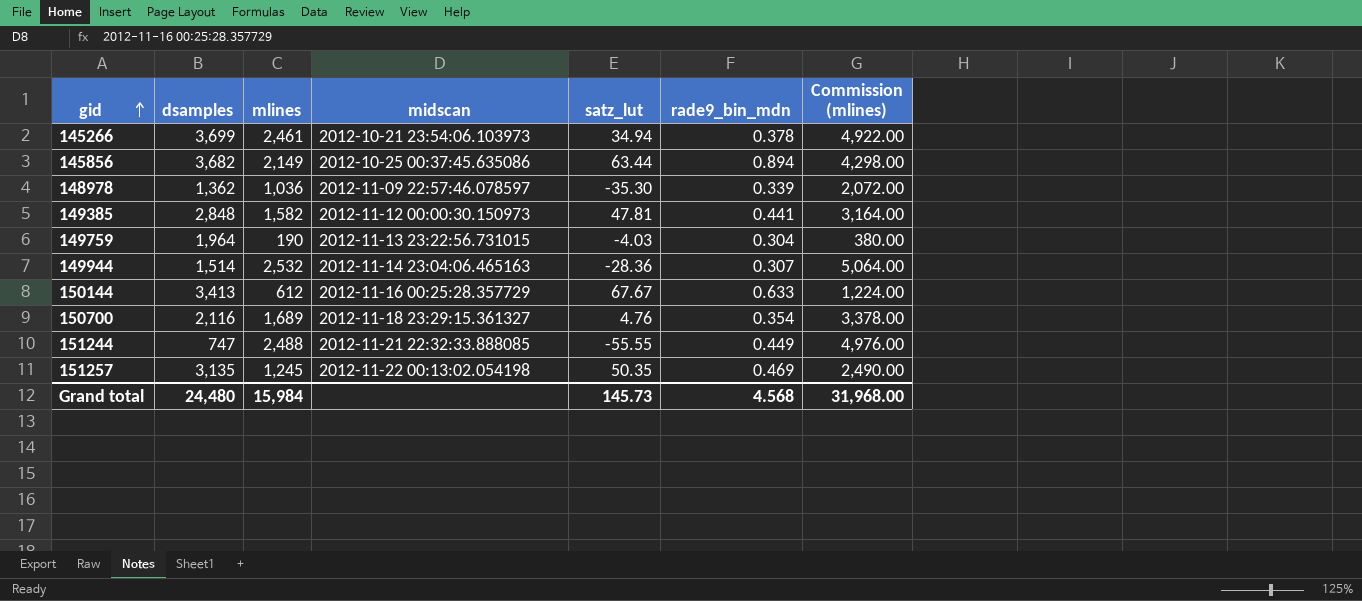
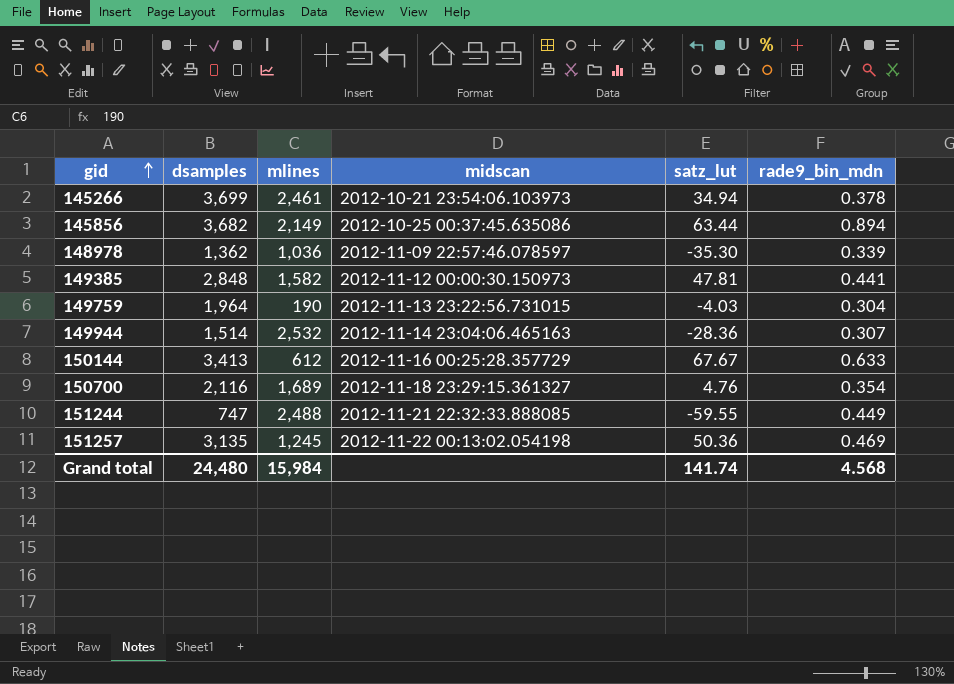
column Commission (mlines) | formula: [mlines] * 2 -> none
151244 | satz_lut: -55.55 -> -59.55
151257 | satz_lut: 50.35 -> 50.36
Grand total | satz_lut: 145.73 -> 141.74

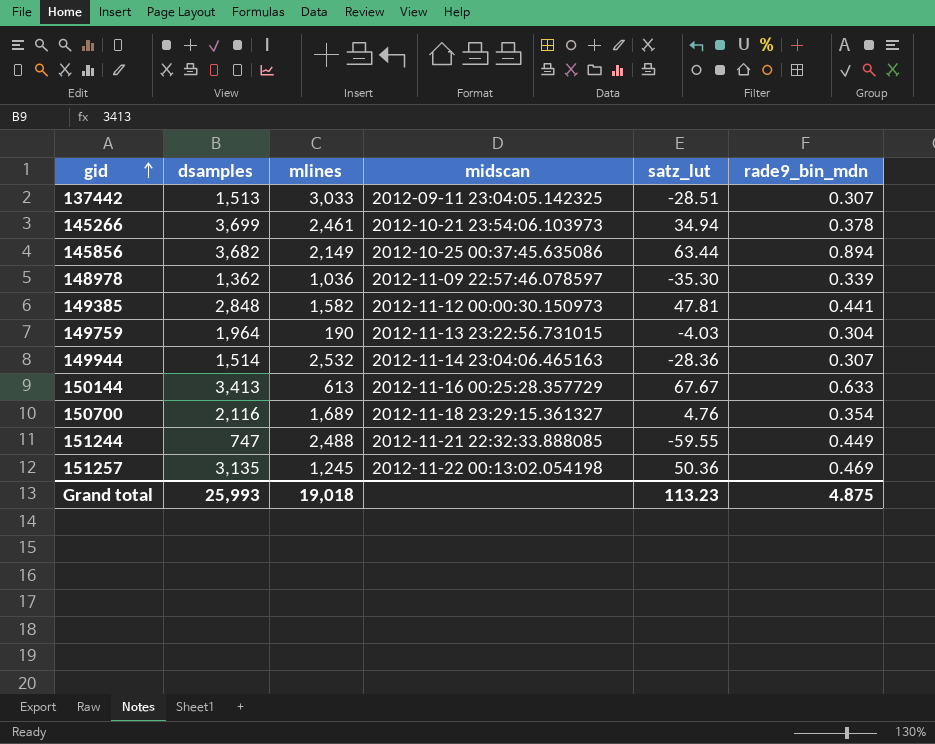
row 137442: none -> 1,513 | 3,033 | 2012-09-11 23:04:05.142325 | -28.51 | 0.307
150144 | mlines: 612 -> 613
Grand total | dsamples: 24,480 -> 25,993
Grand total | mlines: 15,984 -> 19,018
Grand total | satz_lut: 141.74 -> 113.23
Grand total | rade9_bin_mdn: 4.568 -> 4.875

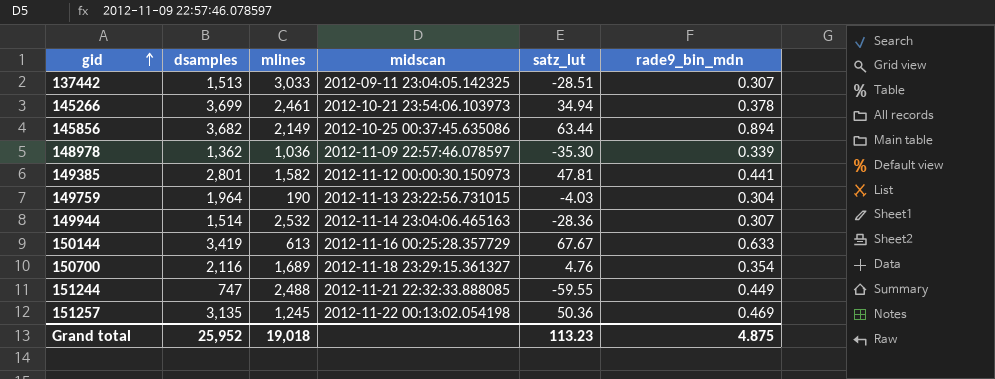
149385 | dsamples: 2,848 -> 2,801
150144 | dsamples: 3,413 -> 3,419
Grand total | dsamples: 25,993 -> 25,952

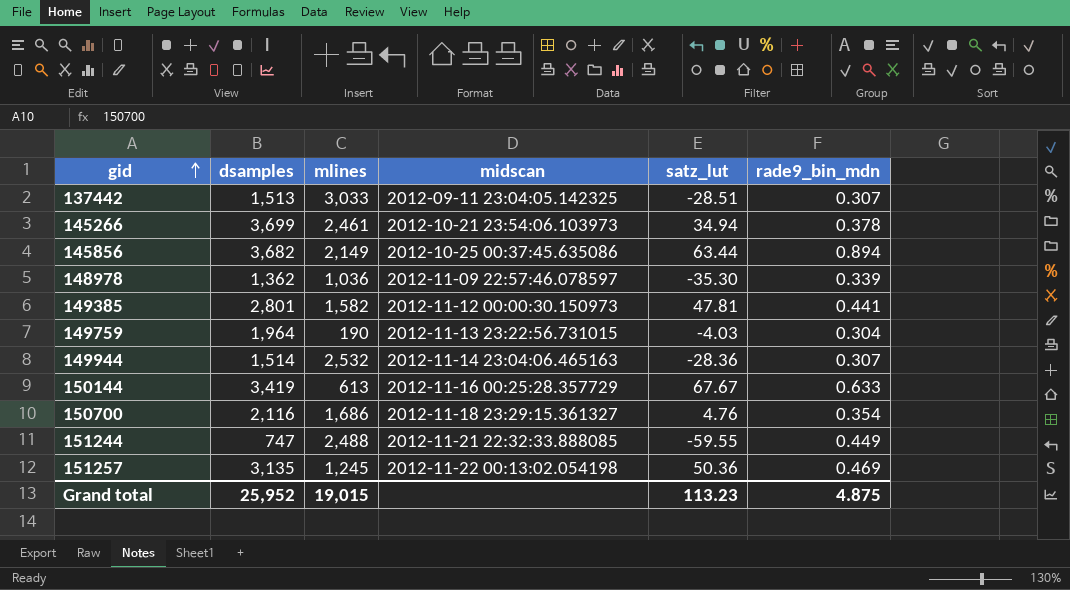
150700 | mlines: 1,689 -> 1,686
Grand total | mlines: 19,018 -> 19,015

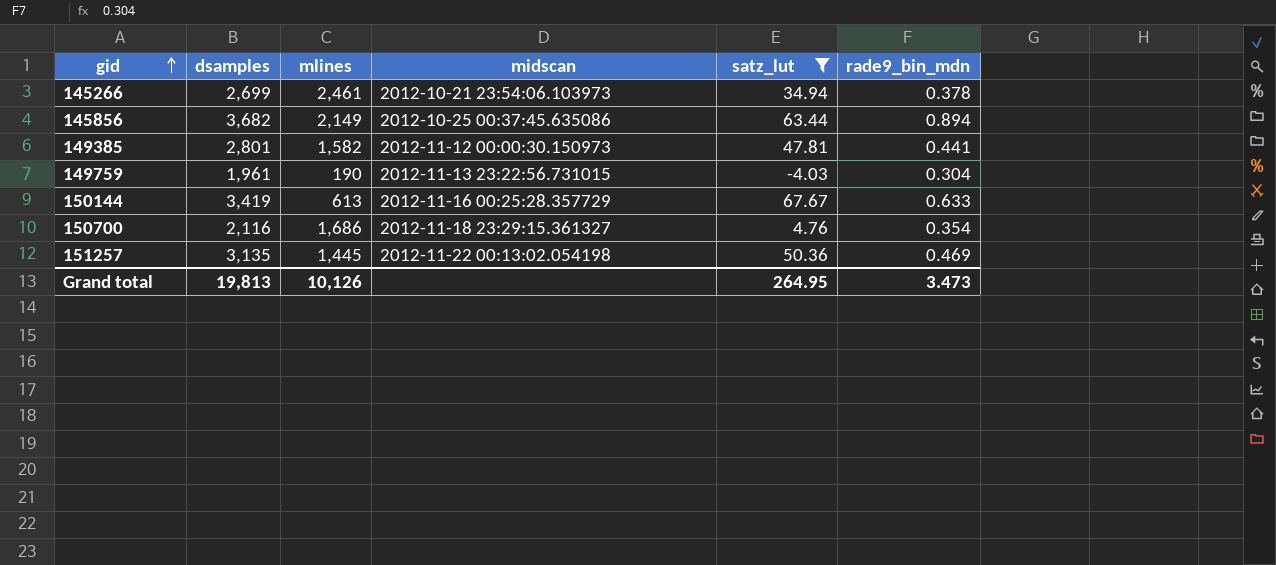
filter: none -> satz_lut >= -4.03
145266 | dsamples: 3,699 -> 2,699
149759 | dsamples: 1,964 -> 1,961
151257 | mlines: 1,245 -> 1,445
Grand total | dsamples: 25,952 -> 19,813
Grand total | mlines: 19,015 -> 10,126
Grand total | satz_lut: 113.23 -> 264.95
Grand total | rade9_bin_mdn: 4.875 -> 3.473

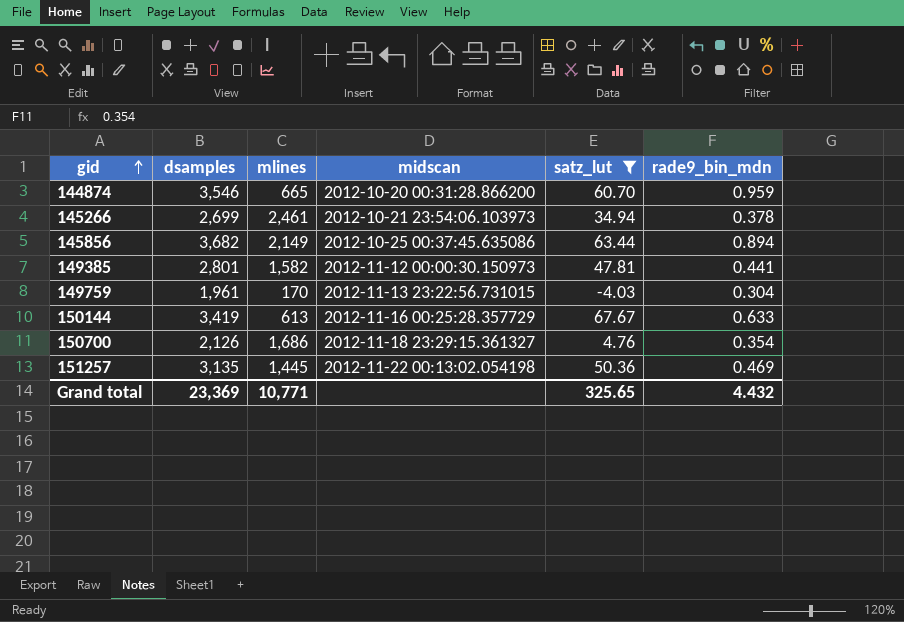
row 144874: none -> 3,546 | 665 | 2012-10-20 00:31:28.866200 | 60.70 | 0.959
149759 | mlines: 190 -> 170
150700 | dsamples: 2,116 -> 2,126
Grand total | dsamples: 19,813 -> 23,369
Grand total | mlines: 10,126 -> 10,771
Grand total | satz_lut: 264.95 -> 325.65
Grand total | rade9_bin_mdn: 3.473 -> 4.432

